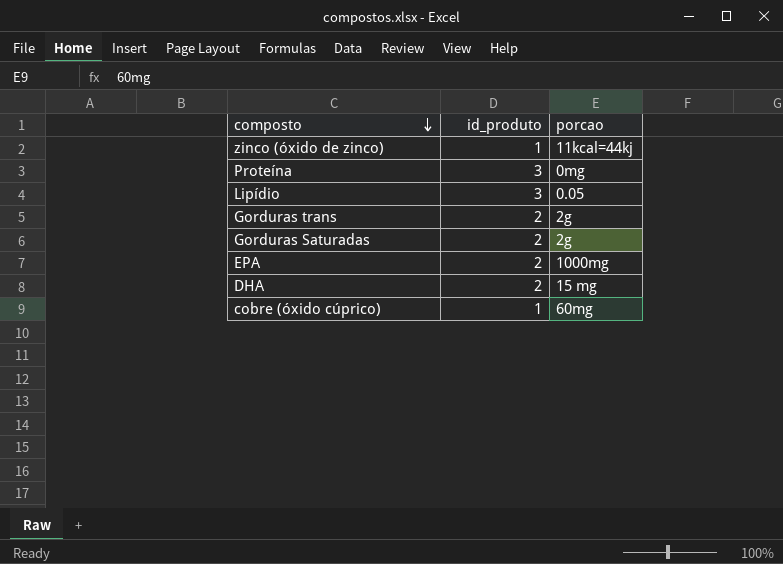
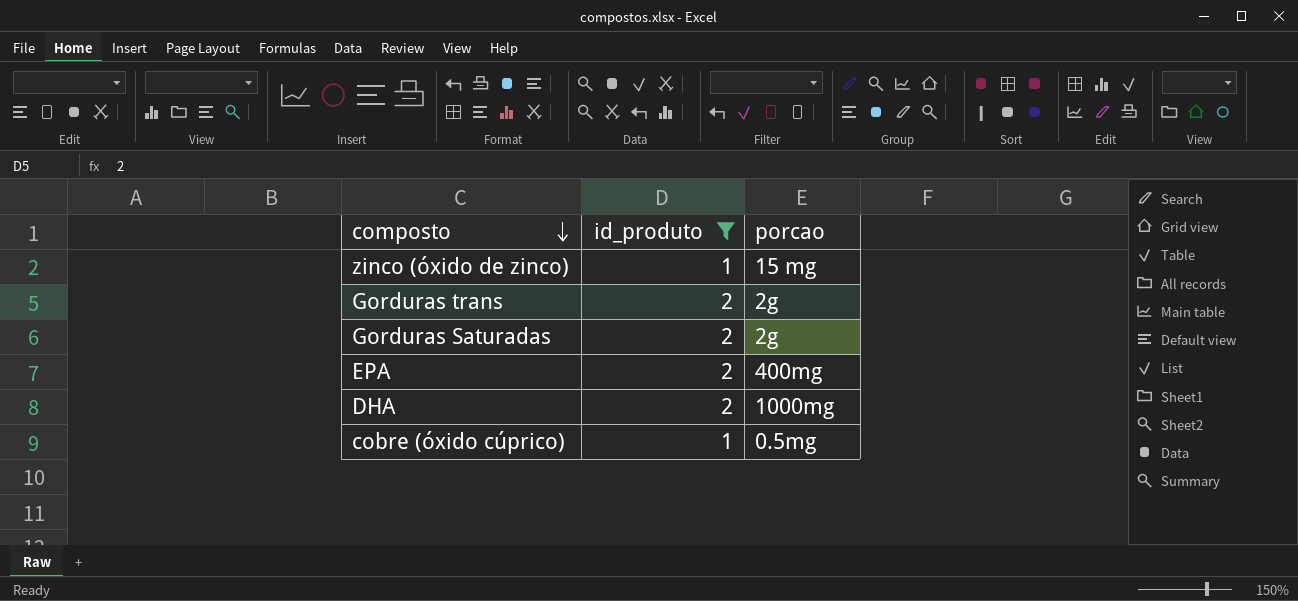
filter: none -> id_produto != 3
zinco (óxido de zinco) | porcao: 11kcal=44kj -> 15 mg
EPA | porcao: 1000mg -> 400mg
DHA | porcao: 15 mg -> 1000mg
cobre (óxido cúprico) | porcao: 60mg -> 0.5mg

